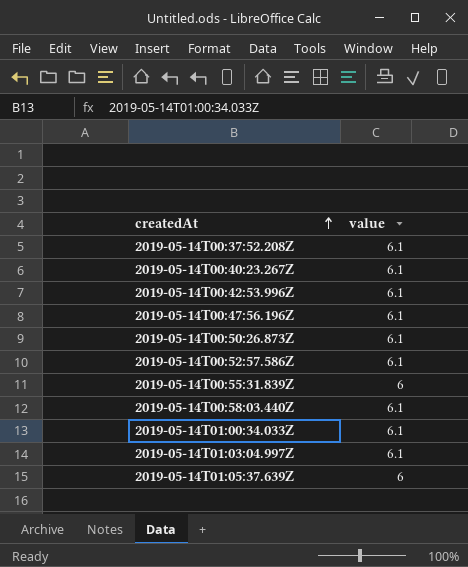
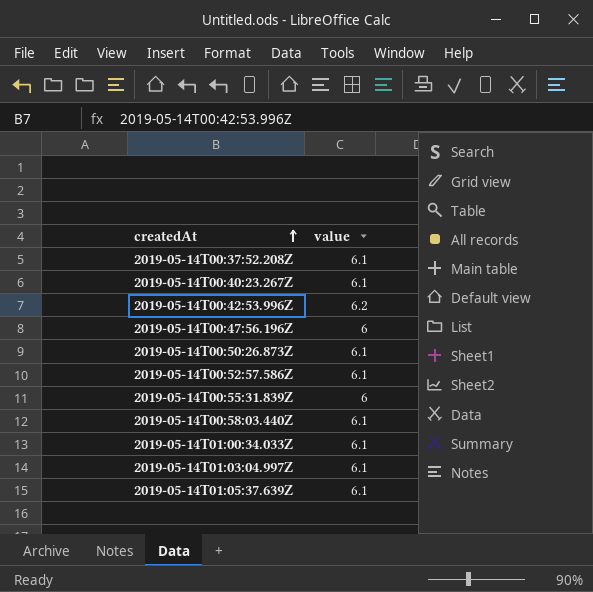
2019-05-14T00:42:53.996Z | value: 6.1 -> 6.2
2019-05-14T00:47:56.196Z | value: 6.1 -> 6
2019-05-14T01:05:37.639Z | value: 6 -> 6.1

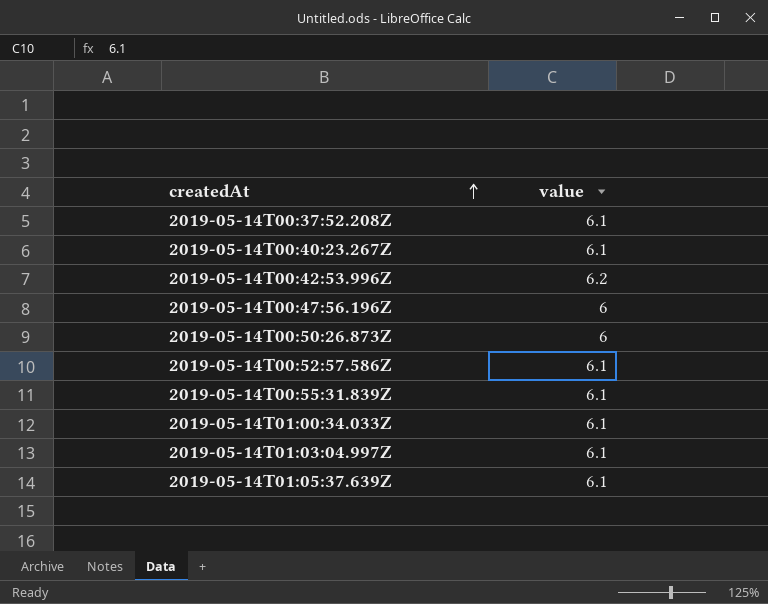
row 2019-05-14T00:58:03.440Z: 6.1 -> none
2019-05-14T00:50:26.873Z | value: 6.1 -> 6
2019-05-14T00:55:31.839Z | value: 6 -> 6.1

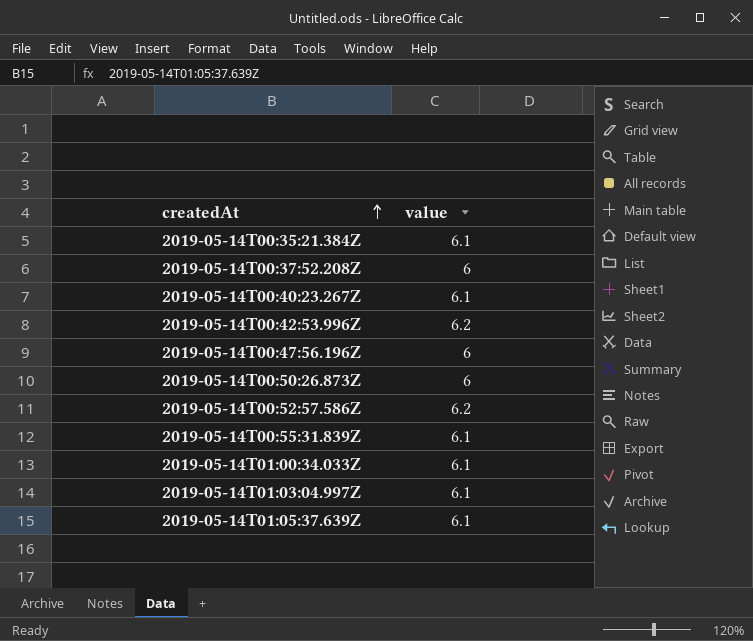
row 2019-05-14T00:35:21.384Z: none -> 6.1
2019-05-14T00:37:52.208Z | value: 6.1 -> 6
2019-05-14T00:52:57.586Z | value: 6.1 -> 6.2

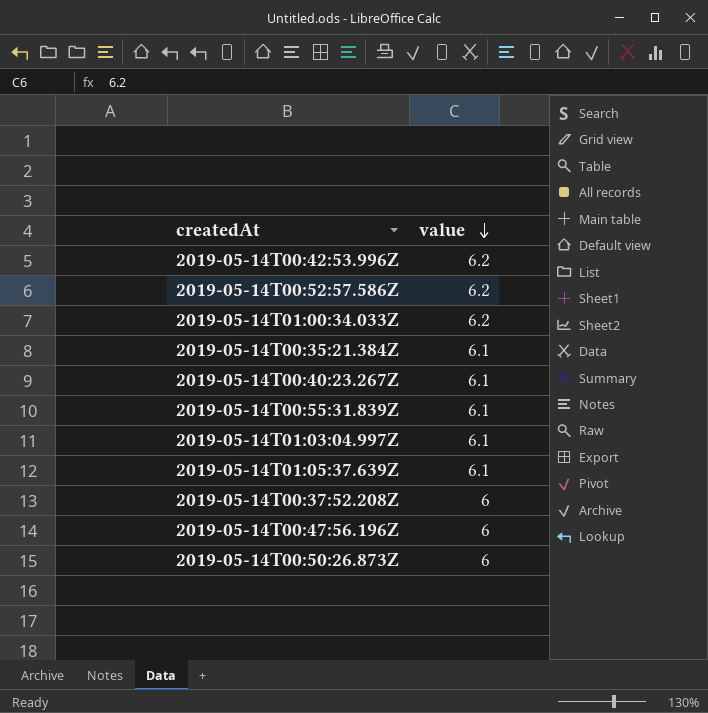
row order: createdAt ascending -> value descending
2019-05-14T01:00:34.033Z | value: 6.1 -> 6.2

